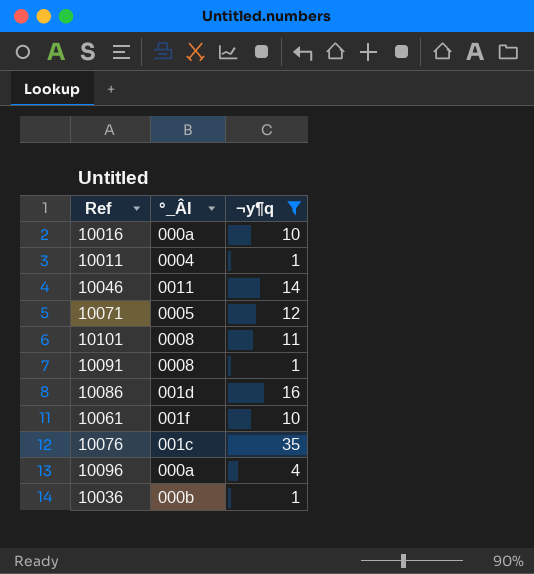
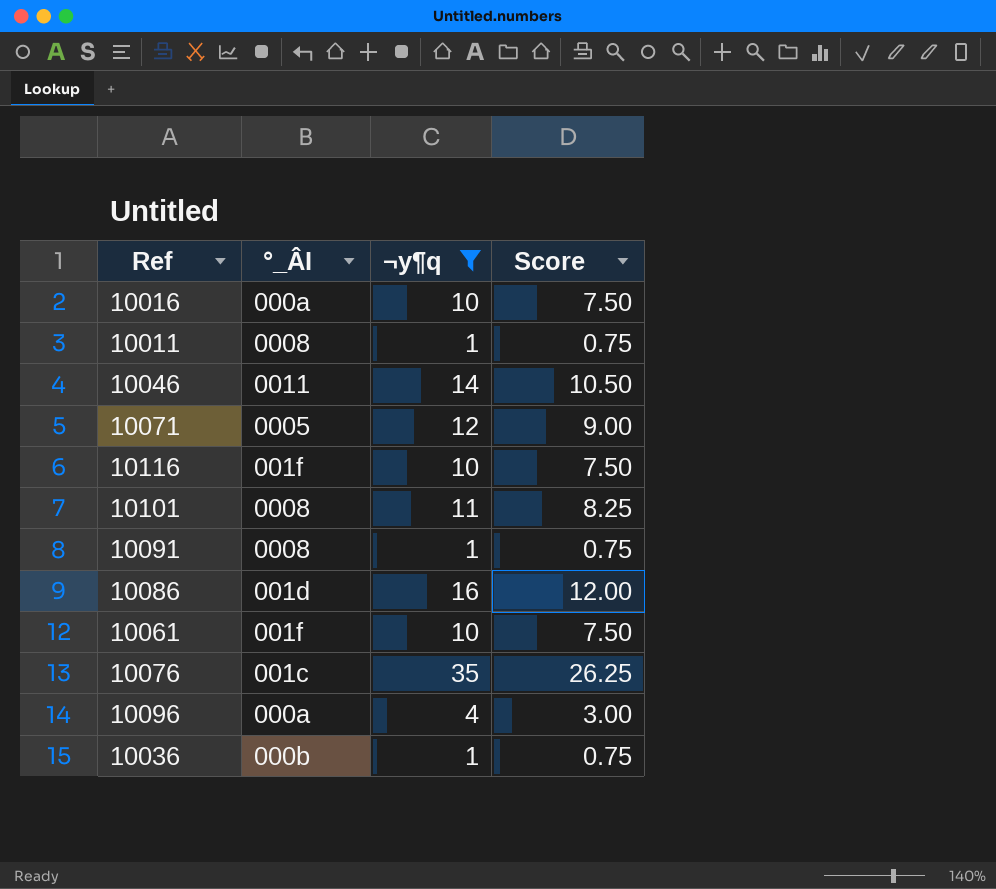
column Score | formula: none -> [¬y¶q] * 0.75
10011 | °_ÂI: 0004 -> 0008
row 10116: none -> 001f | 10 | 7.50

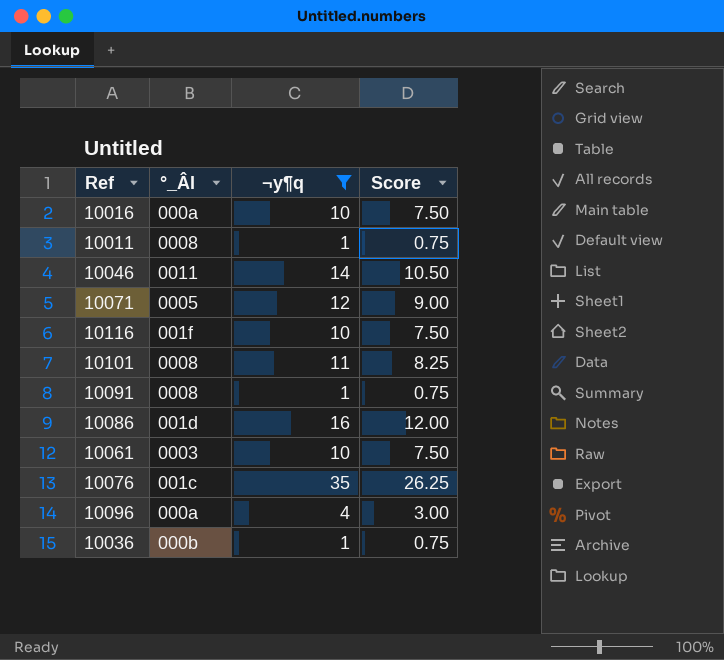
10061 | °_ÂI: 001f -> 0003

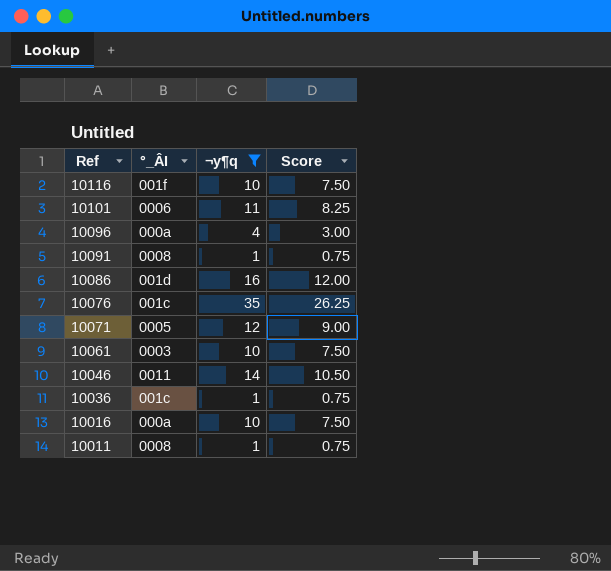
row order: none -> Ref descending
10101 | °_ÂI: 0008 -> 0006
10036 | °_ÂI: 000b -> 001c

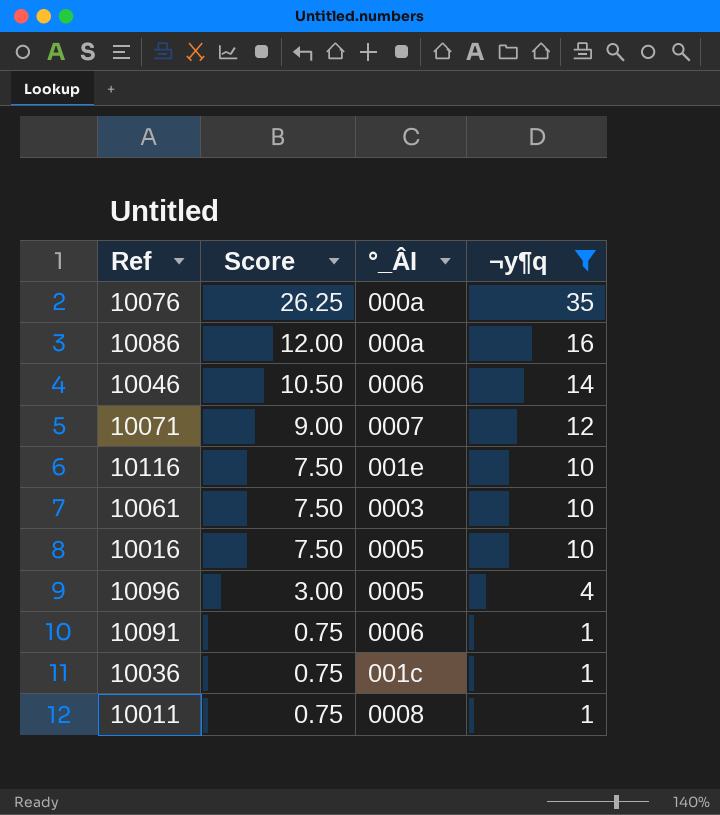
row order: Ref descending -> Score descending
column Score | position: 4 -> 2
row 10101: 0006 | 11 | 8.25 -> none
10076 | °_ÂI: 001c -> 000a
10086 | °_ÂI: 001d -> 000a
10046 | °_ÂI: 0011 -> 0006
10071 | °_ÂI: 0005 -> 0007
10116 | °_ÂI: 001f -> 001e
10016 | °_ÂI: 000a -> 0005
10096 | °_ÂI: 000a -> 0005
10091 | °_ÂI: 0008 -> 0006

